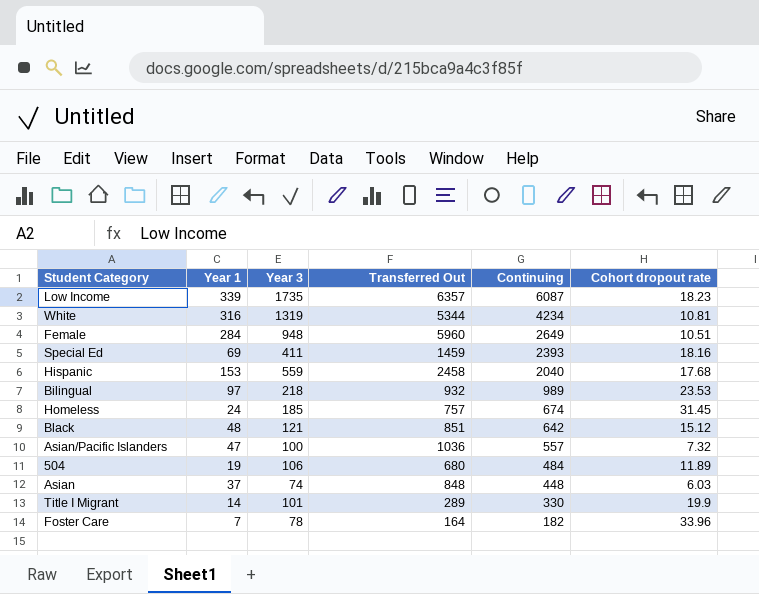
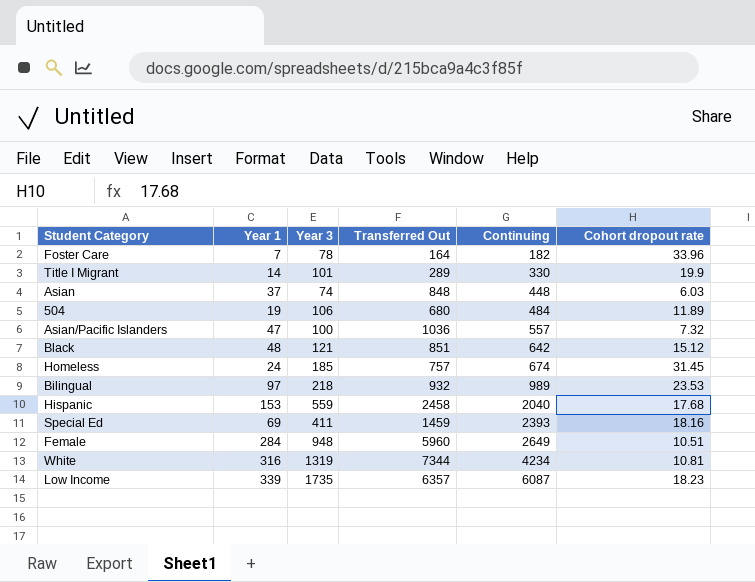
row order: Continuing descending -> Continuing ascending
White | Transferred Out: 5344 -> 7344

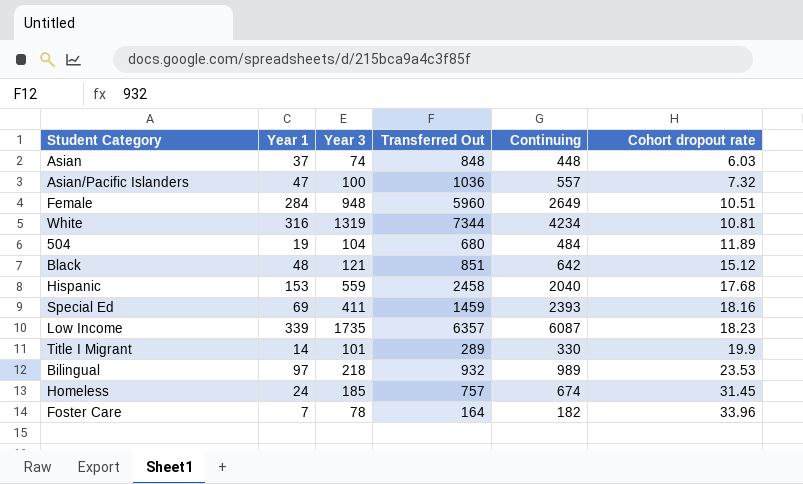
row order: Continuing ascending -> Cohort dropout rate ascending
504 | Year 3: 106 -> 104

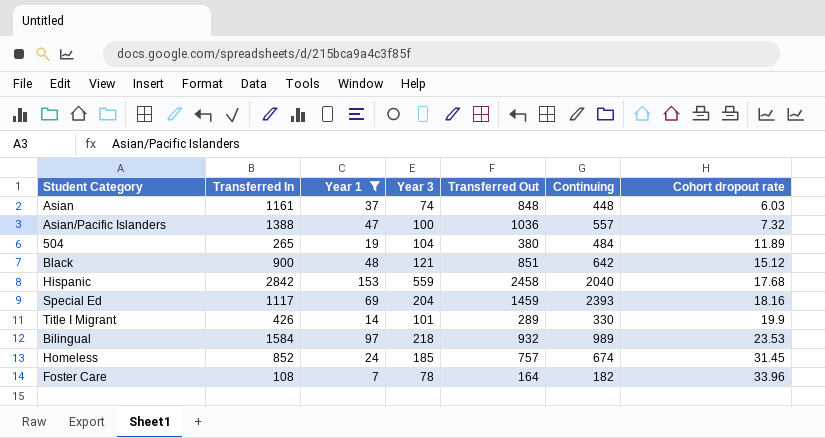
filter: none -> Year 1 <= 153
column Transferred In | position: none -> 2
504 | Transferred Out: 680 -> 380
Special Ed | Year 3: 411 -> 204

